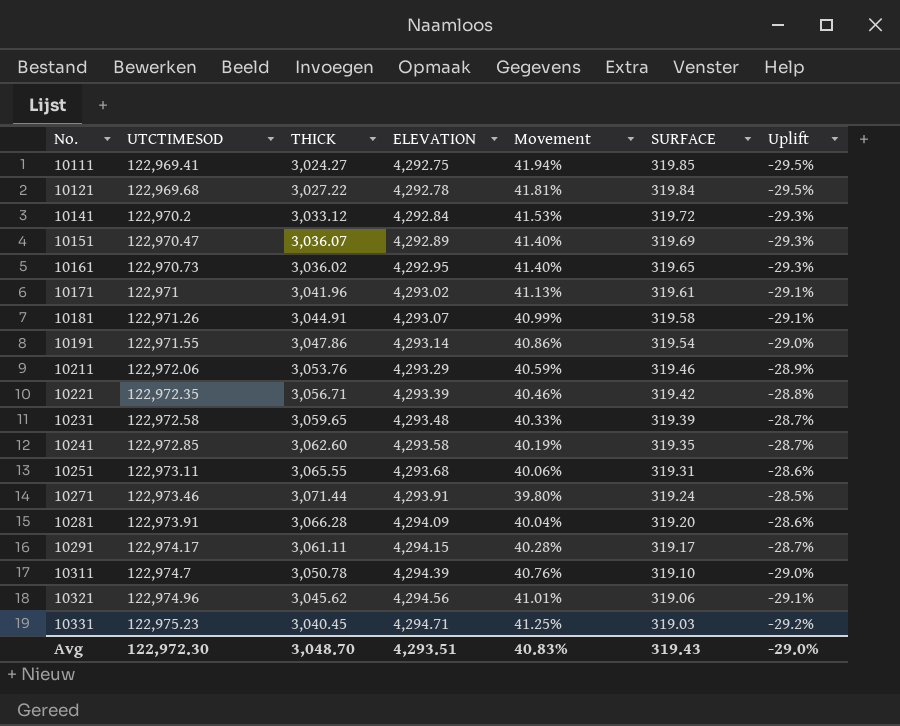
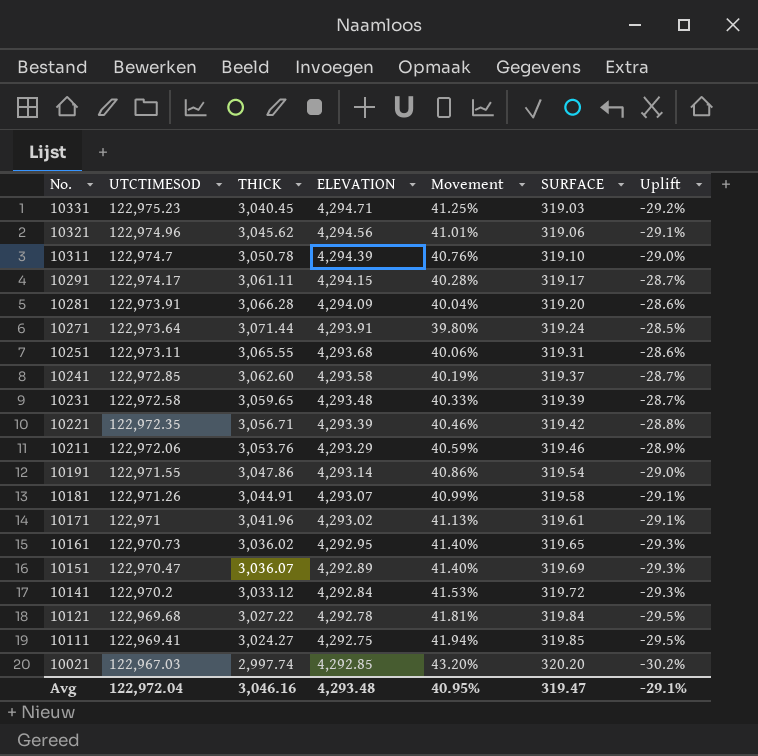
row order: No. ascending -> No. descending
10271 | UTCTIMESOD: 122,973.46 -> 122,973.64
10241 | SURFACE: 319.35 -> 319.37
row 10021: none -> 122,967.03 | 2,997.74 | 4,292.85 | 43.20% | 320.20 | -30.2%
Avg | UTCTIMESOD: 122,972.30 -> 122,972.04
Avg | THICK: 3,048.70 -> 3,046.16
Avg | ELEVATION: 4,293.51 -> 4,293.48
Avg | Movement: 40.83% -> 40.95%
Avg | SURFACE: 319.43 -> 319.47
Avg | Uplift: -29.0% -> -29.1%

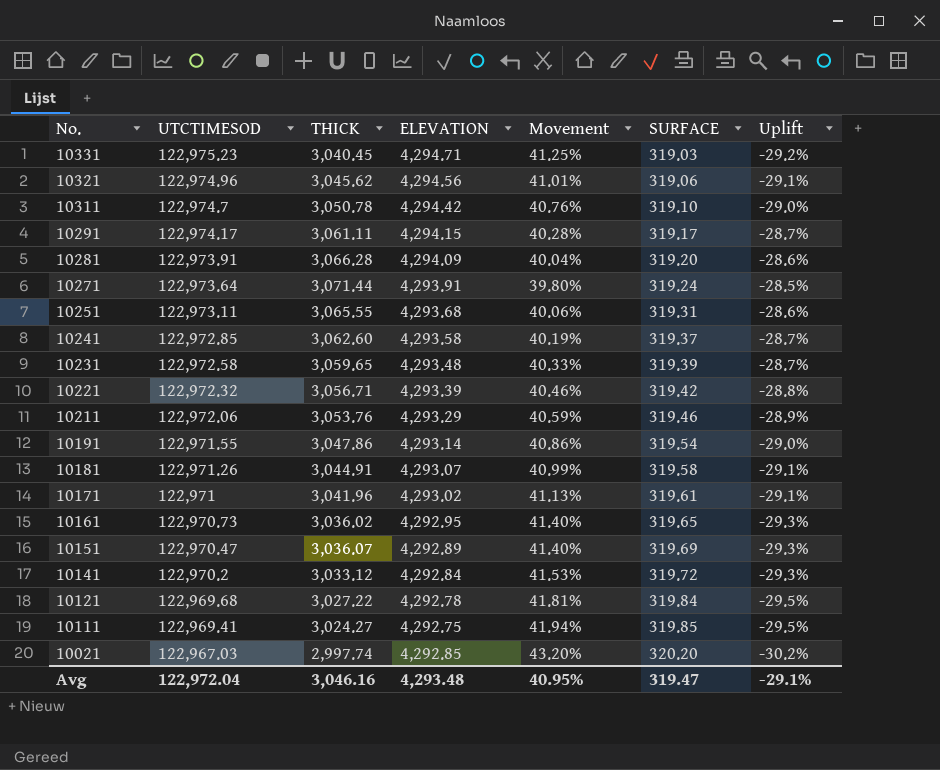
10311 | ELEVATION: 4,294.39 -> 4,294.42
10221 | UTCTIMESOD: 122,972.35 -> 122,972.32

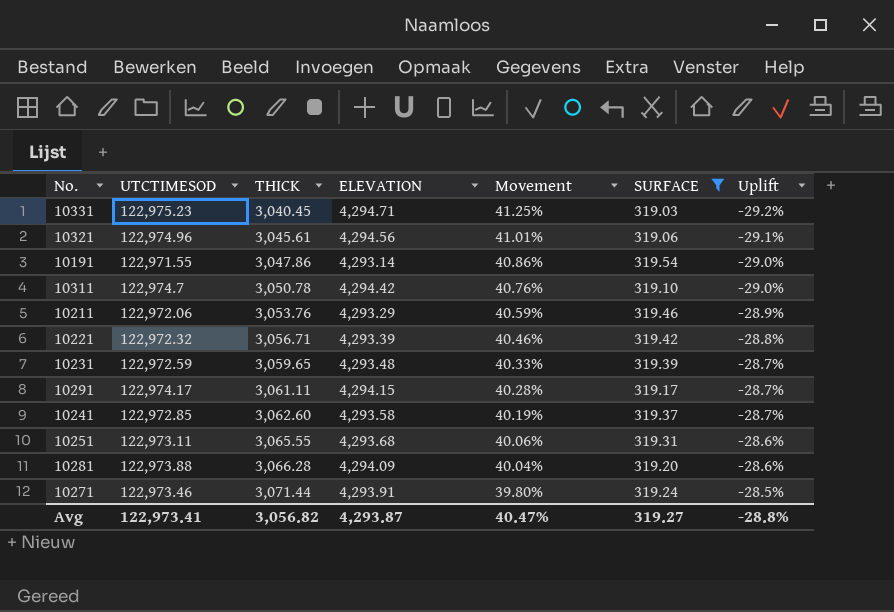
filter: none -> SURFACE <= 319.54
row order: No. descending -> THICK ascending
10321 | THICK: 3,045.62 -> 3,045.61
10231 | UTCTIMESOD: 122,972.58 -> 122,972.59
10281 | UTCTIMESOD: 122,973.91 -> 122,973.88
10271 | UTCTIMESOD: 122,973.64 -> 122,973.46
Avg | UTCTIMESOD: 122,972.04 -> 122,973.41
Avg | THICK: 3,046.16 -> 3,056.82
Avg | ELEVATION: 4,293.48 -> 4,293.87
Avg | Movement: 40.95% -> 40.47%
Avg | SURFACE: 319.47 -> 319.27
Avg | Uplift: -29.1% -> -28.8%

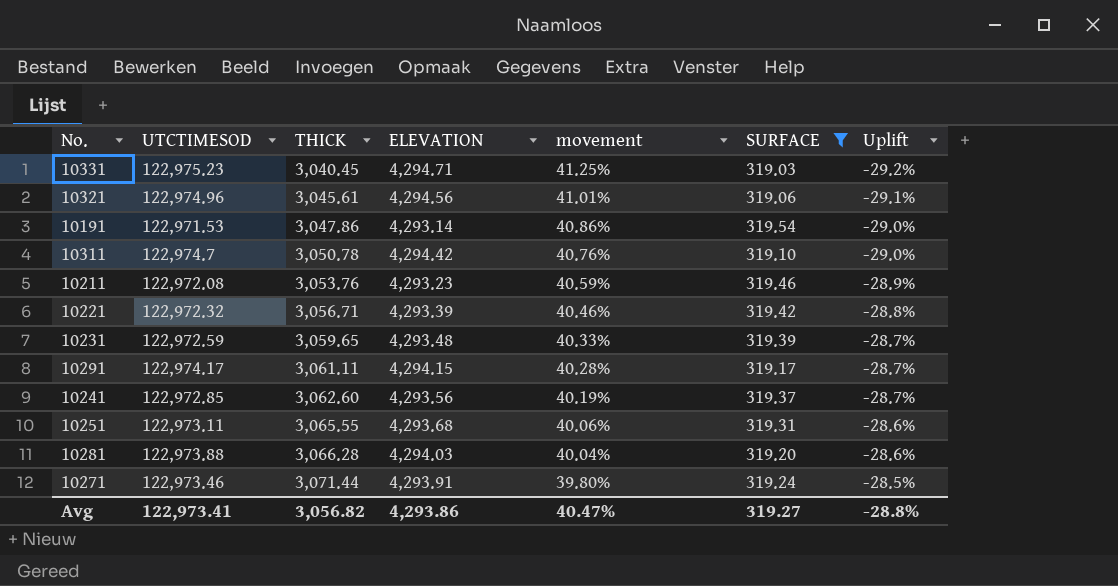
column name: Movement -> movement
10191 | UTCTIMESOD: 122,971.55 -> 122,971.53
10211 | UTCTIMESOD: 122,972.06 -> 122,972.08
10211 | ELEVATION: 4,293.29 -> 4,293.23
10241 | ELEVATION: 4,293.58 -> 4,293.56
10281 | ELEVATION: 4,294.09 -> 4,294.03
Avg | ELEVATION: 4,293.87 -> 4,293.86

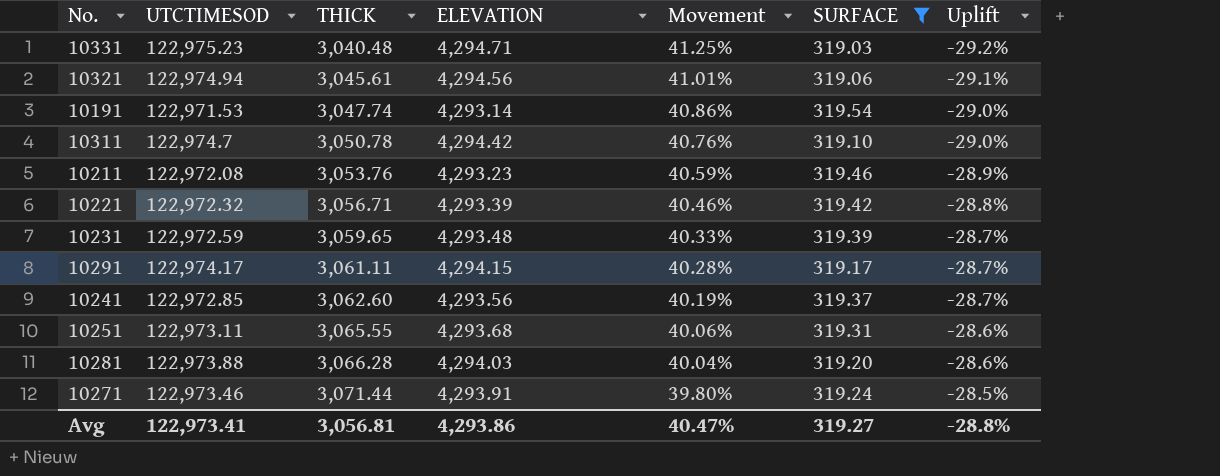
column name: movement -> Movement
10331 | THICK: 3,040.45 -> 3,040.48
10321 | UTCTIMESOD: 122,974.96 -> 122,974.94
10191 | THICK: 3,047.86 -> 3,047.74
Avg | THICK: 3,056.82 -> 3,056.81

